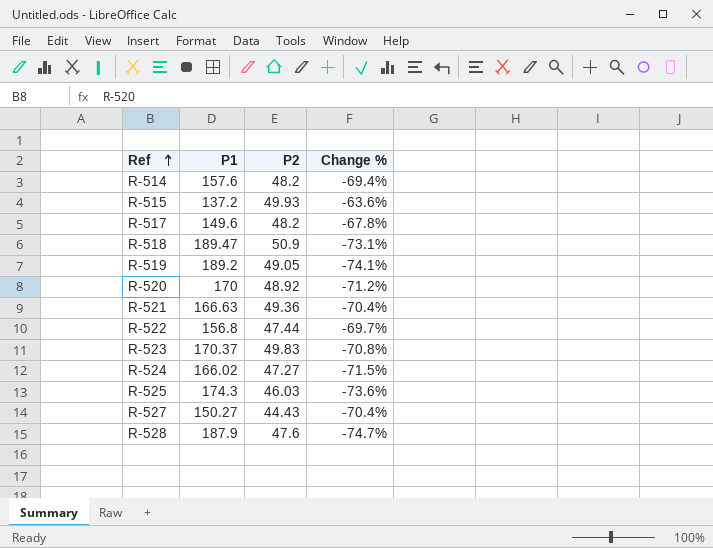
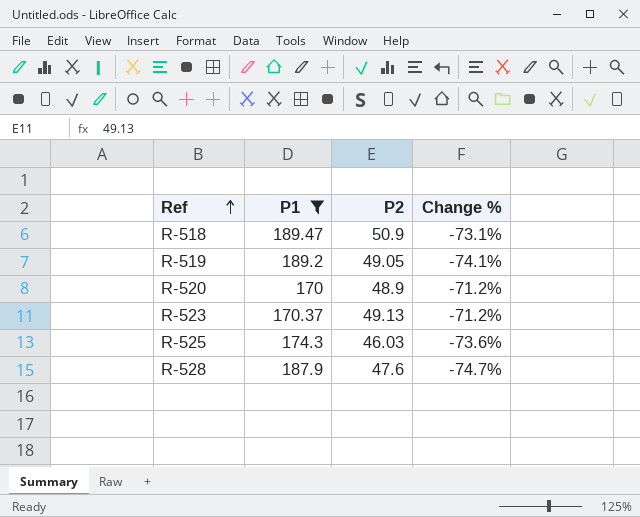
filter: none -> P1 >= 170
R-520 | P2: 48.92 -> 48.9
R-523 | P2: 49.83 -> 49.13
R-523 | Change %: -70.8% -> -71.2%

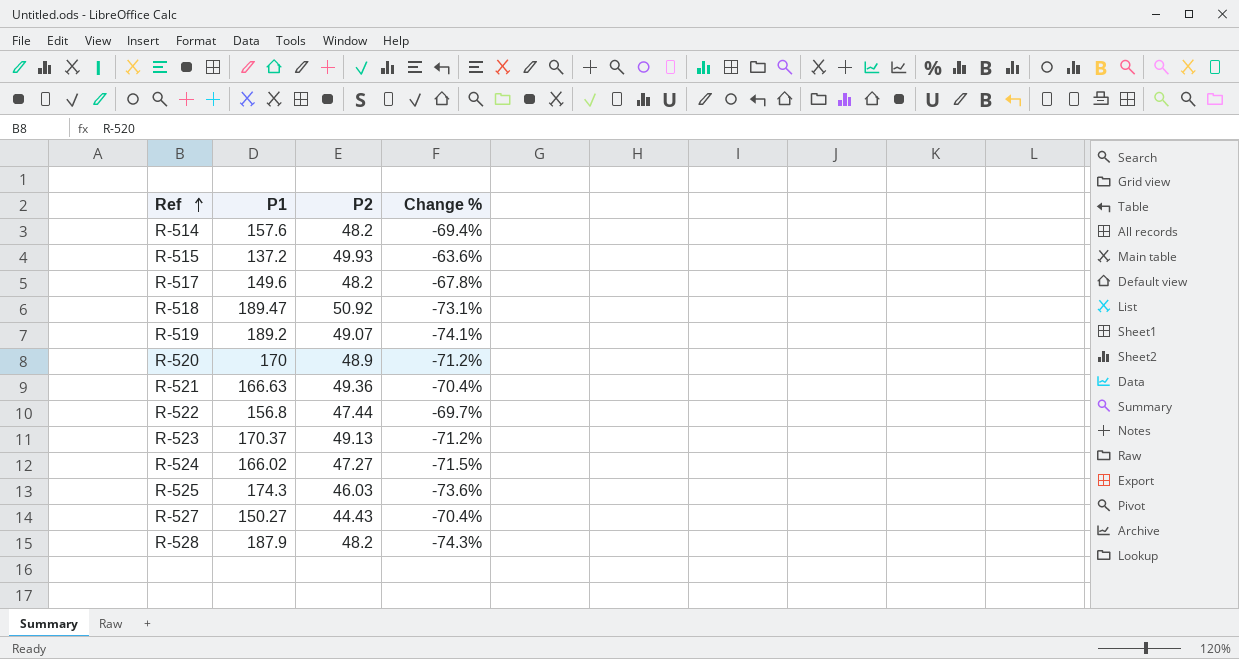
filter: P1 >= 170 -> none
R-518 | P2: 50.9 -> 50.92
R-519 | P2: 49.05 -> 49.07
R-528 | P2: 47.6 -> 48.2
R-528 | Change %: -74.7% -> -74.3%

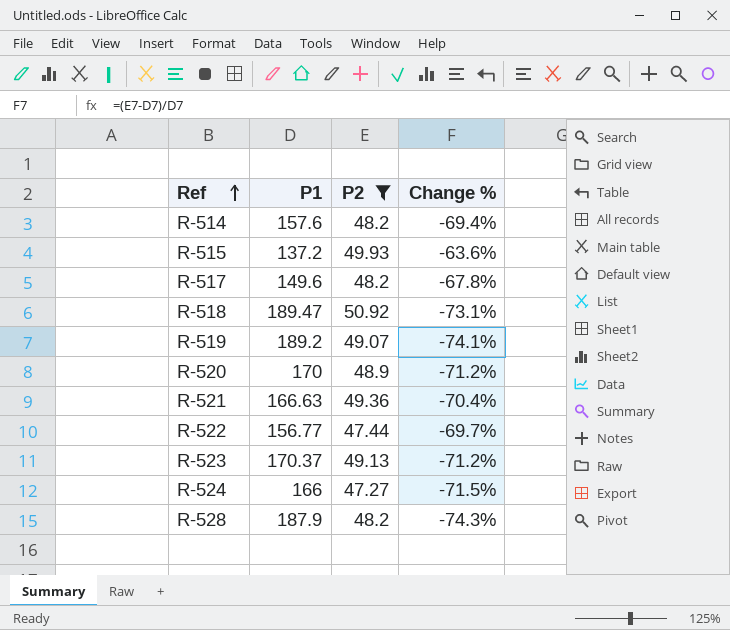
filter: none -> P2 >= 47.27
R-522 | P1: 156.8 -> 156.77
R-524 | P1: 166.02 -> 166

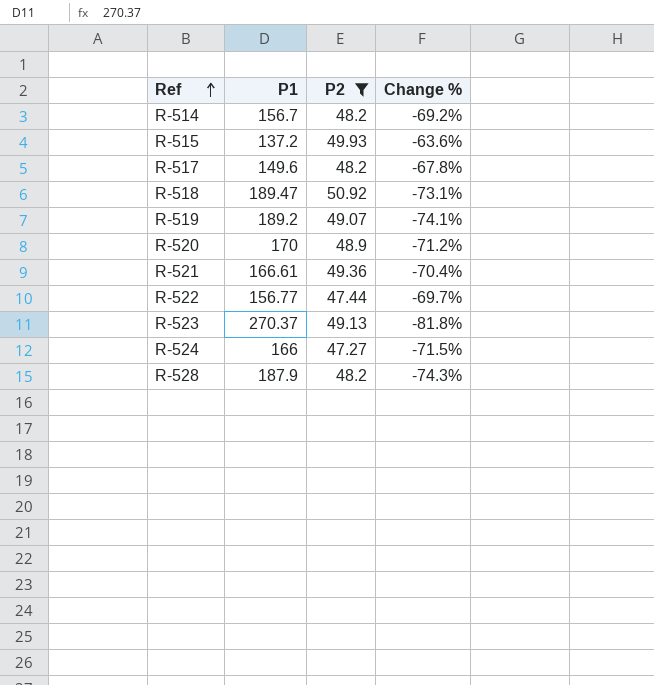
R-514 | P1: 157.6 -> 156.7
R-514 | Change %: -69.4% -> -69.2%
R-521 | P1: 166.63 -> 166.61
R-523 | P1: 170.37 -> 270.37
R-523 | Change %: -71.2% -> -81.8%

